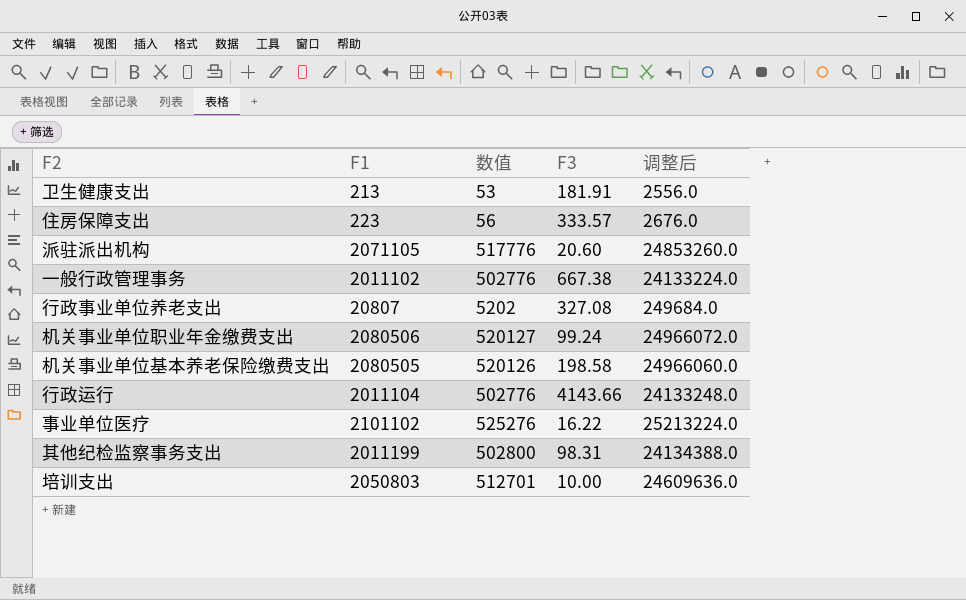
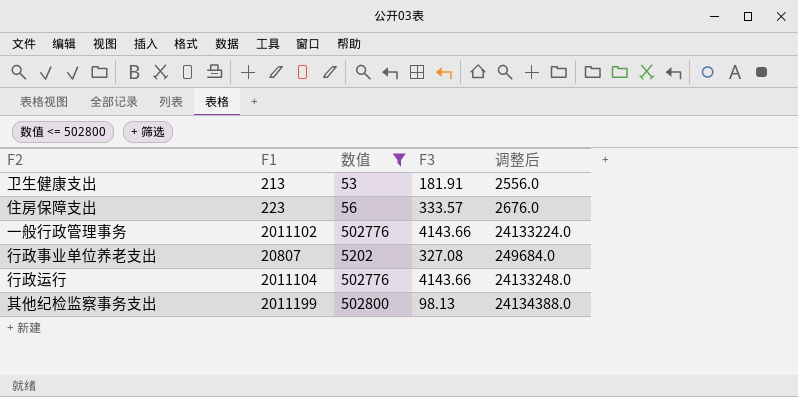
filter: none -> 数值 <= 502800
一般行政管理事务 | F3: 667.38 -> 4143.66
其他纪检监察事务支出 | F3: 98.31 -> 98.13

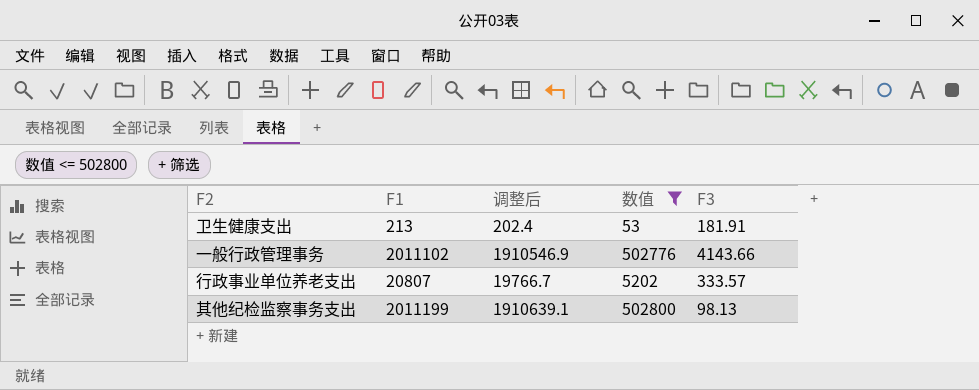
column 调整后 | formula: [F1] * 12 -> [F1] * 0.95
column 调整后 | position: 5 -> 3
row 住房保障支出: 223 | 56 | 333.57 | 2676.0 -> none
row 行政运行: 2011104 | 502776 | 4143.66 | 24133248.0 -> none
行政事业单位养老支出 | F3: 327.08 -> 333.57

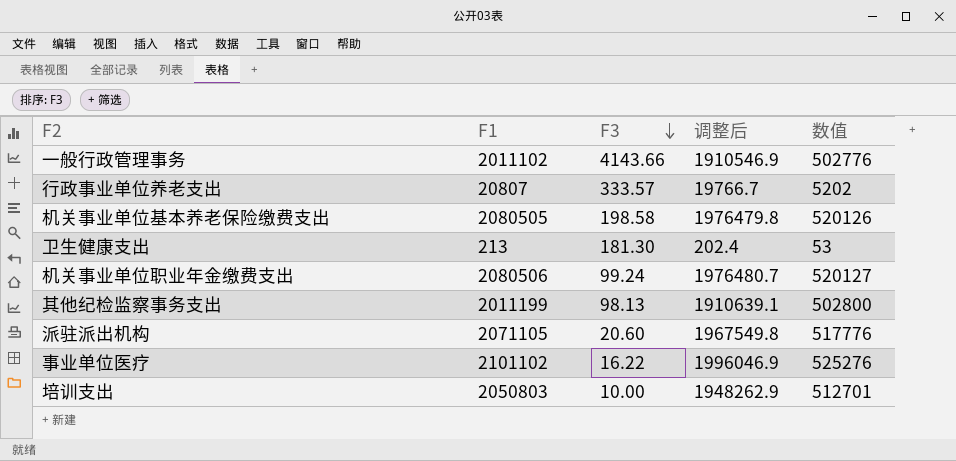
filter: 数值 <= 502800 -> none
row order: none -> F3 descending
column F3 | position: 5 -> 3
卫生健康支出 | F3: 181.91 -> 181.30

